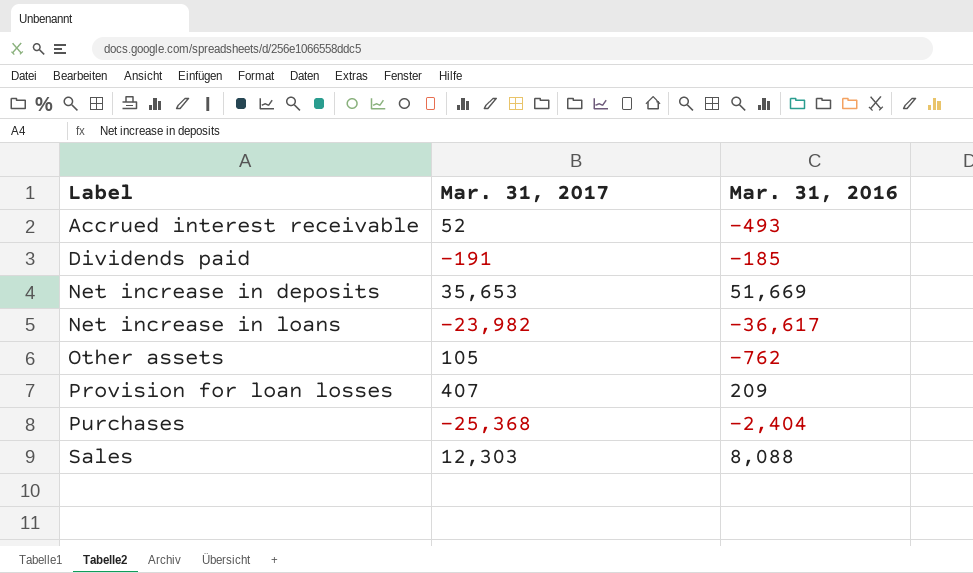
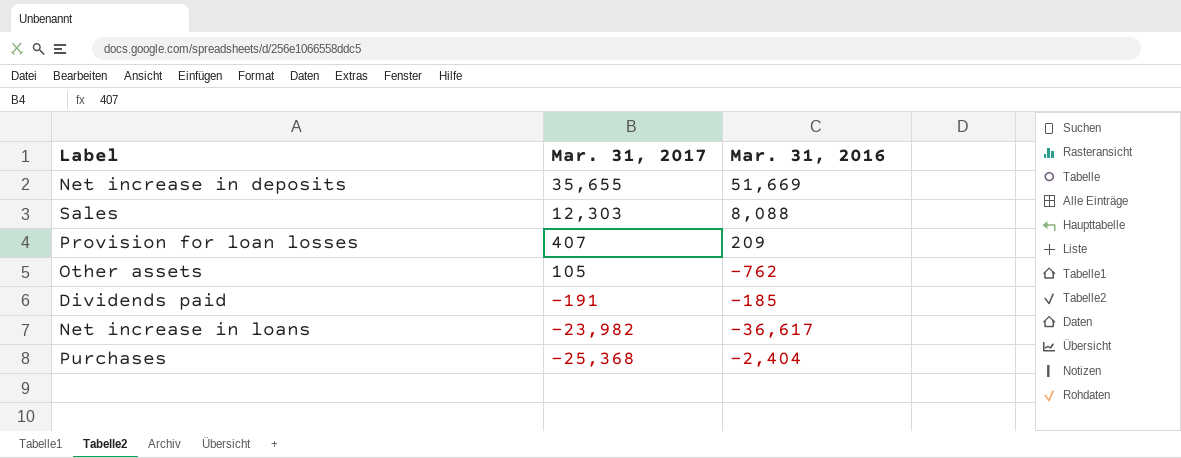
row order: Label ascending -> Mar. 31, 2017 descending
row Accrued interest receivable: 52 | -493 -> none
Net increase in deposits | Mar. 31, 2017: 35,653 -> 35,655

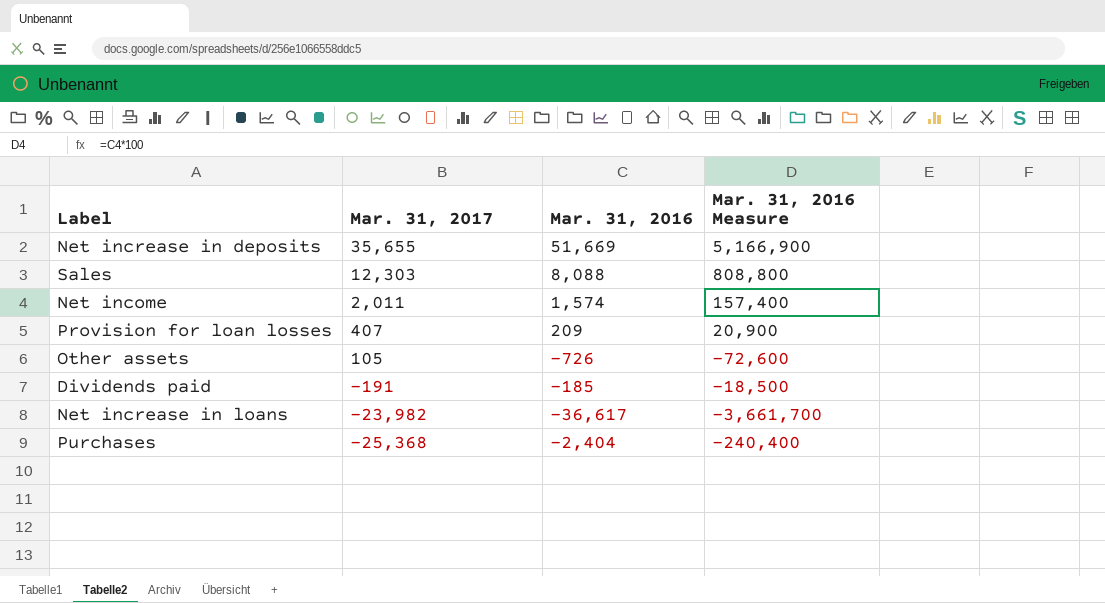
column Mar. 31, 2016 Measure | formula: none -> [Mar. 31, 2016] * 100
row Net income: none -> 2,011 | 1,574 | 157,400
Other assets | Mar. 31, 2016: -762 -> -726

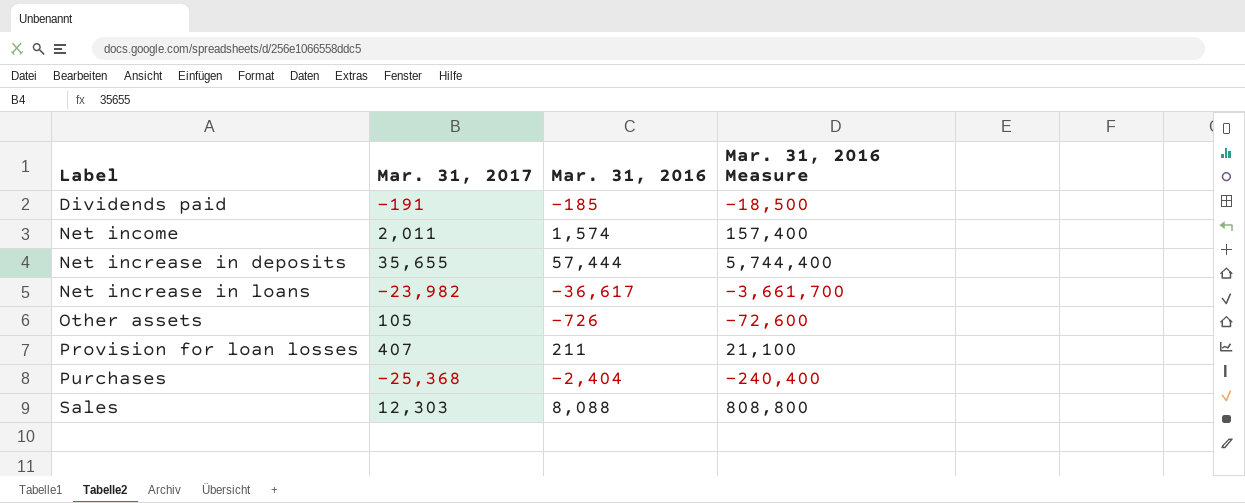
row order: Mar. 31, 2017 descending -> Label ascending
Net increase in deposits | Mar. 31, 2016: 51,669 -> 57,444
Net increase in deposits | Mar. 31, 2016 Measure: 5,166,900 -> 5,744,400
Provision for loan losses | Mar. 31, 2016: 209 -> 211
Provision for loan losses | Mar. 31, 2016 Measure: 20,900 -> 21,100

